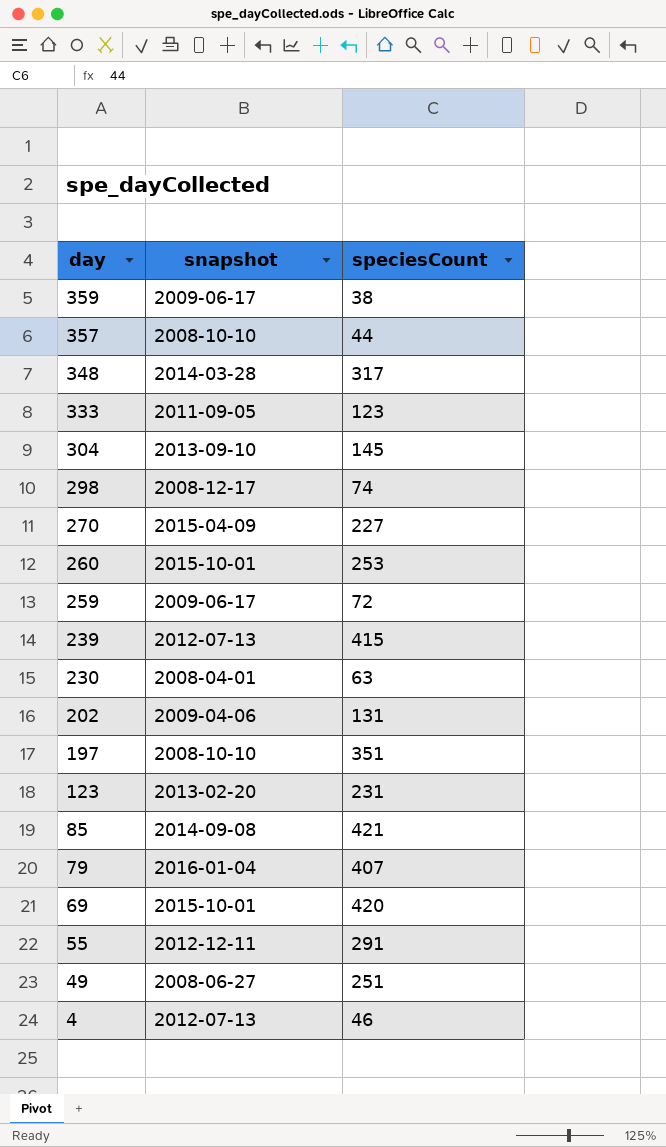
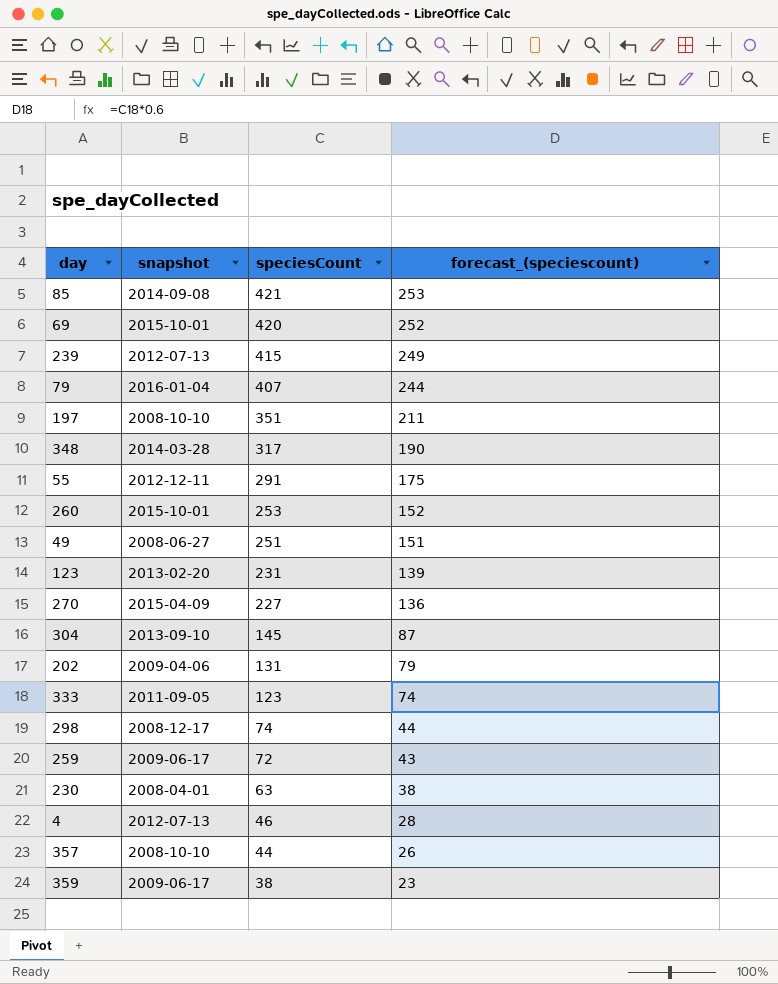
row order: day descending -> speciesCount descending
column forecast_(speciescount) | formula: none -> [speciesCount] * 0.6

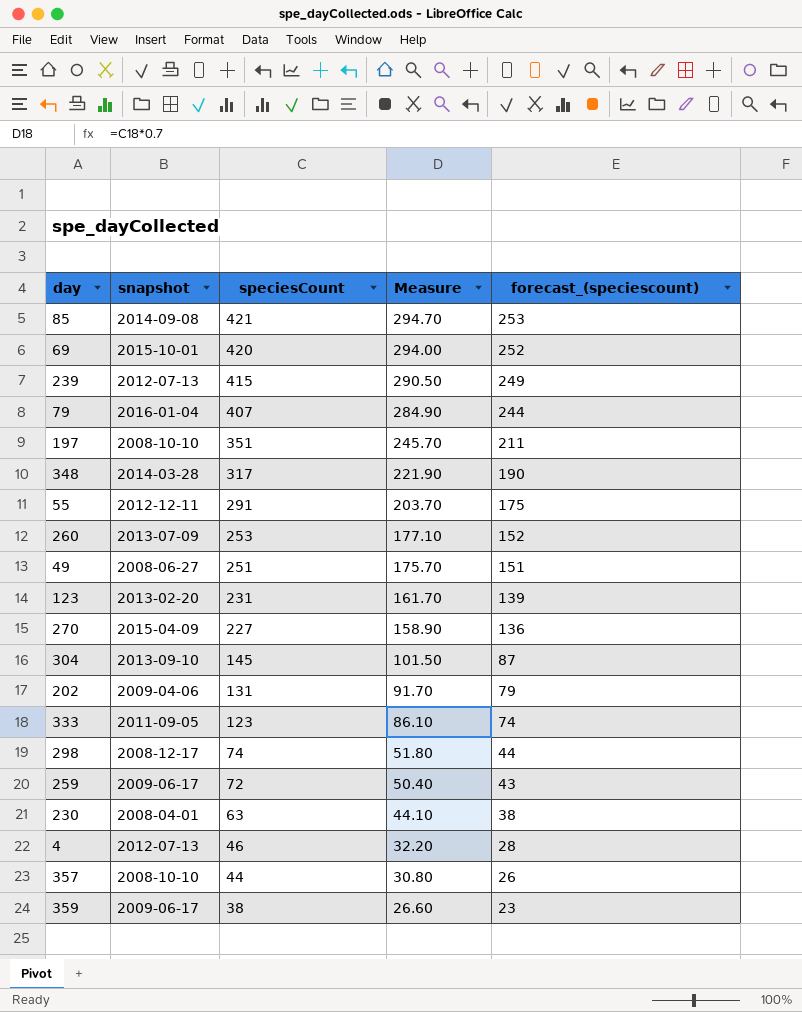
column Measure | formula: none -> [speciesCount] * 0.7
260 | snapshot: 2015-10-01 -> 2013-07-09

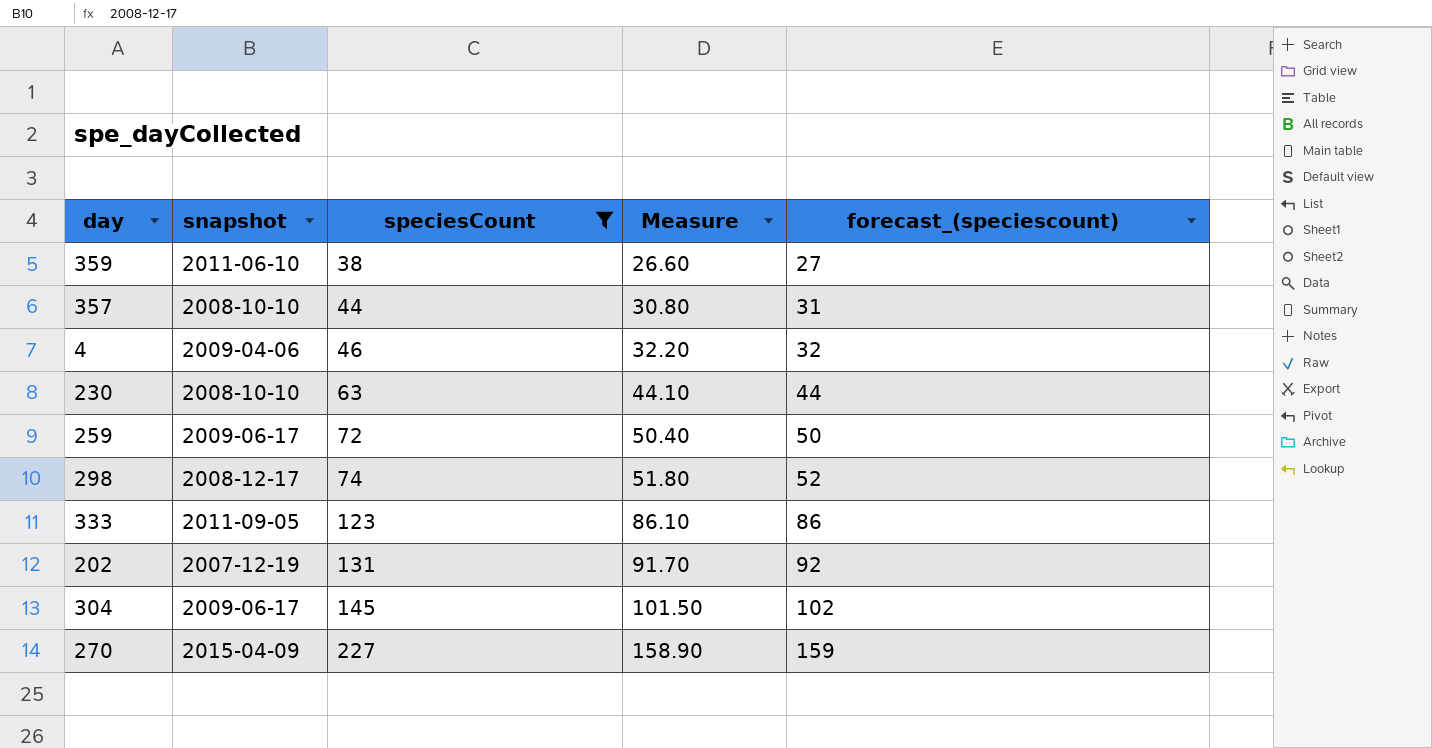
filter: none -> speciesCount <= 227
row order: speciesCount descending -> speciesCount ascending
column forecast_(speciescount) | formula: [speciesCount] * 0.6 -> [speciesCount] * 0.7
359 | snapshot: 2009-06-17 -> 2011-06-10
4 | snapshot: 2012-07-13 -> 2009-04-06
230 | snapshot: 2008-04-01 -> 2008-10-10
202 | snapshot: 2009-04-06 -> 2007-12-19
304 | snapshot: 2013-09-10 -> 2009-06-17

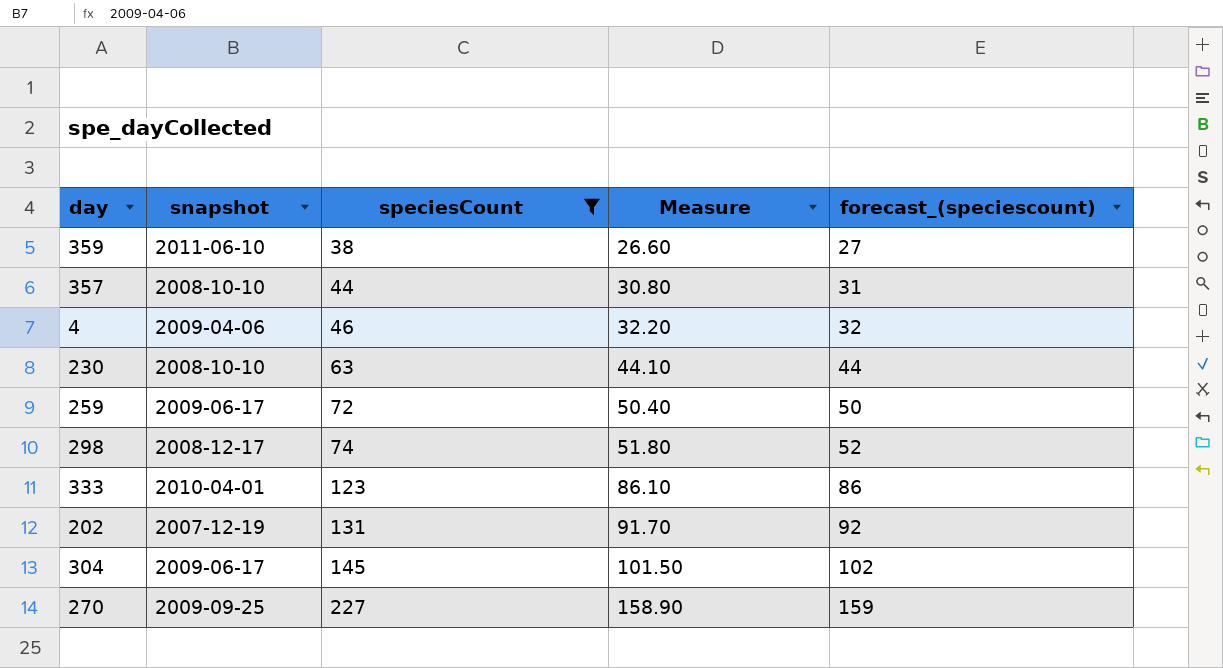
333 | snapshot: 2011-09-05 -> 2010-04-01
270 | snapshot: 2015-04-09 -> 2009-09-25

